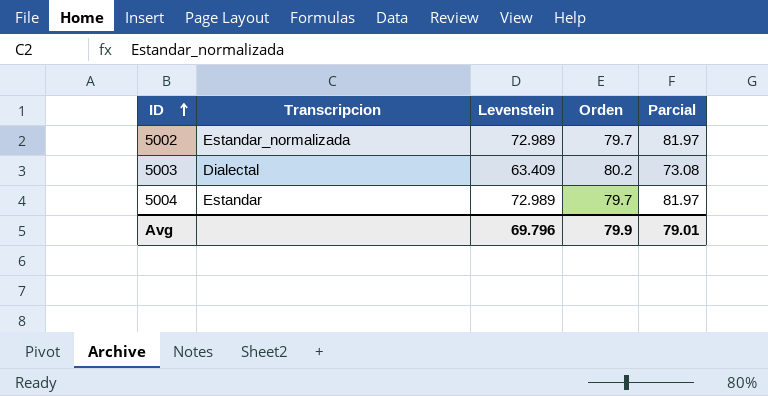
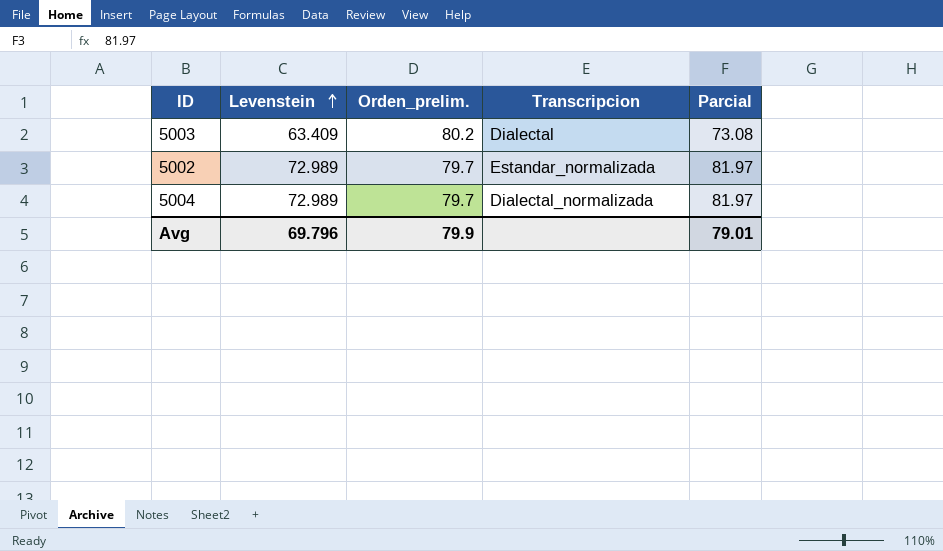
row order: ID ascending -> Levenstein ascending
column name: Orden -> Orden_prelim.
column Transcripcion | position: 2 -> 4
5004 | Transcripcion: Estandar -> Dialectal_normalizada

